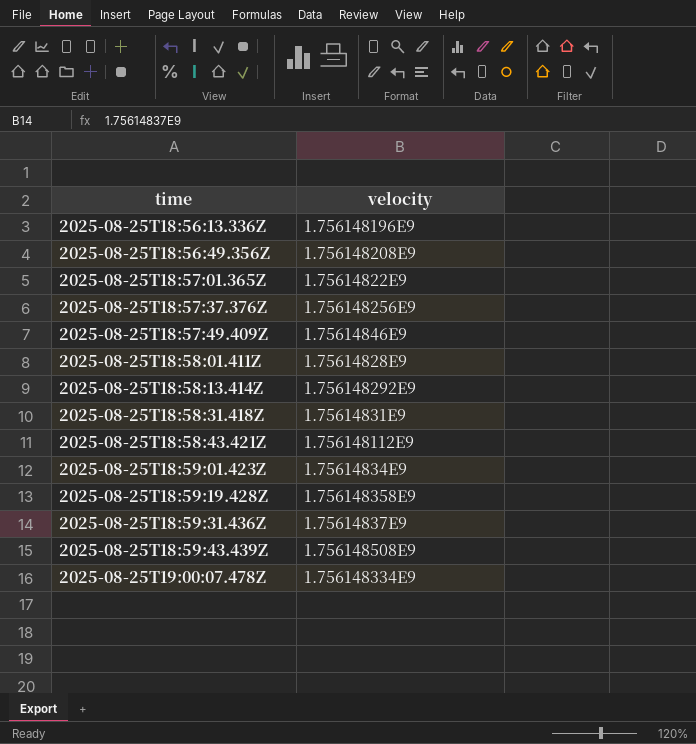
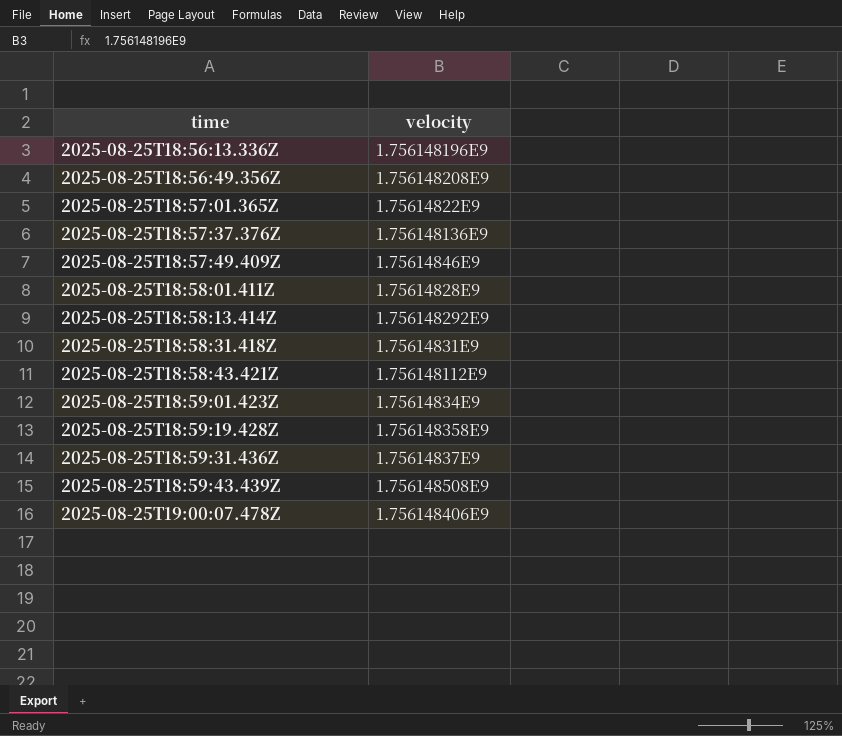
2025-08-25T18:57:37.376Z | velocity: 1.756148256E9 -> 1.756148136E9
2025-08-25T19:00:07.478Z | velocity: 1.756148334E9 -> 1.756148406E9

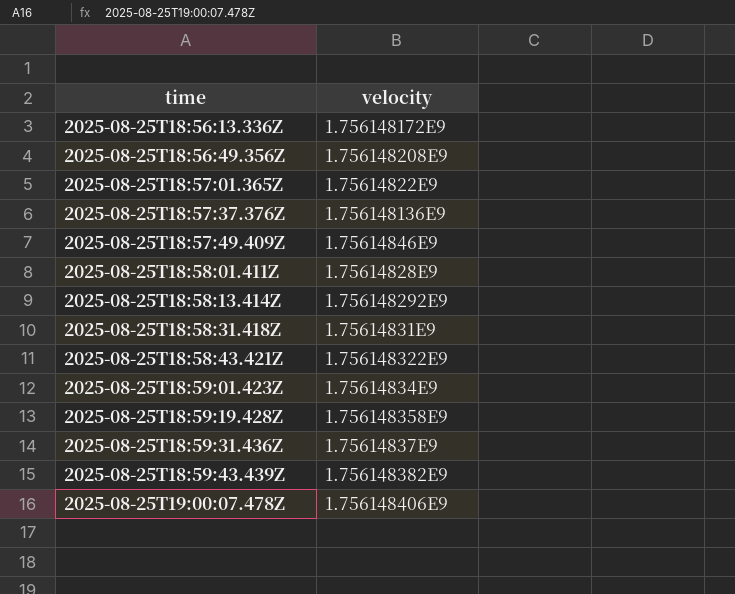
2025-08-25T18:56:13.336Z | velocity: 1.756148196E9 -> 1.756148172E9
2025-08-25T18:58:43.421Z | velocity: 1.756148112E9 -> 1.756148322E9
2025-08-25T18:59:43.439Z | velocity: 1.756148508E9 -> 1.756148382E9

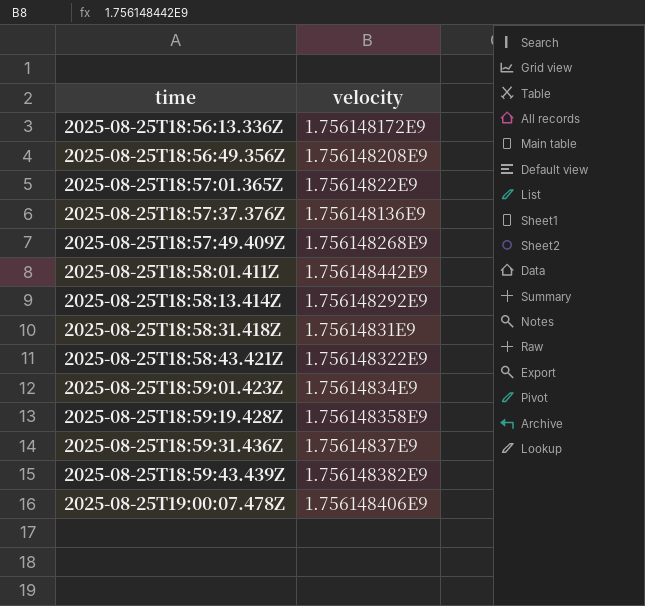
2025-08-25T18:57:49.409Z | velocity: 1.75614846E9 -> 1.756148268E9
2025-08-25T18:58:01.411Z | velocity: 1.75614828E9 -> 1.756148442E9

